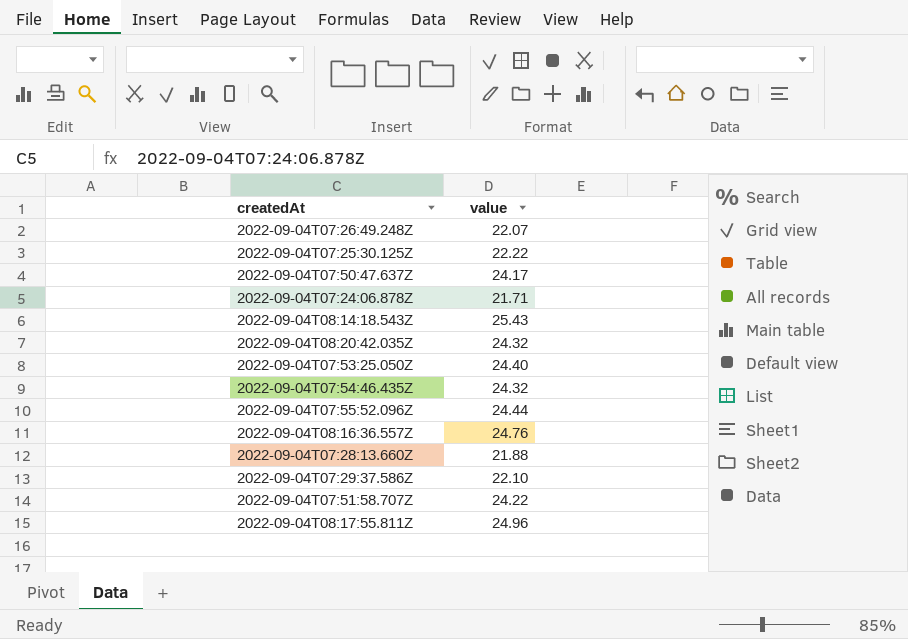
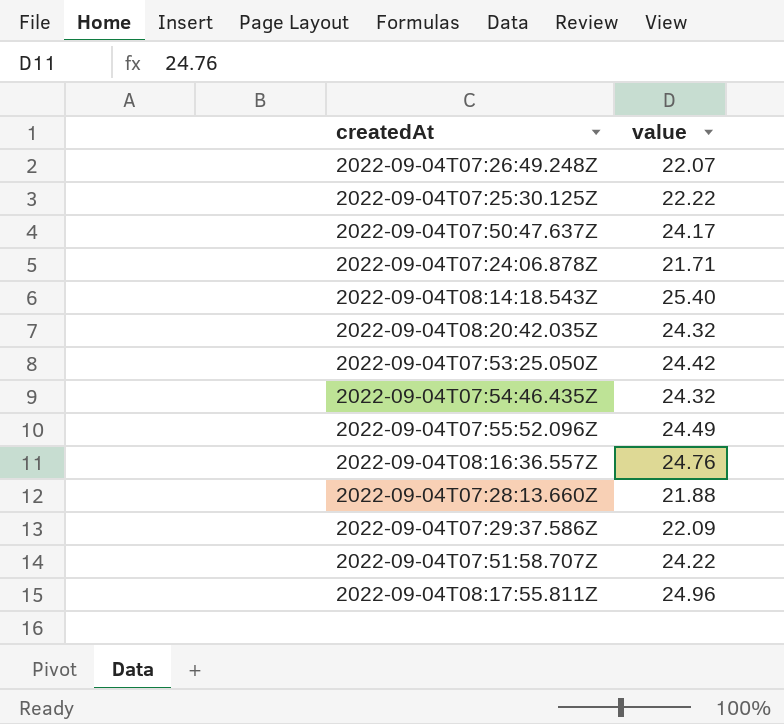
2022-09-04T08:14:18.543Z | value: 25.43 -> 25.40
2022-09-04T07:53:25.050Z | value: 24.40 -> 24.42
2022-09-04T07:55:52.096Z | value: 24.44 -> 24.49
2022-09-04T07:29:37.586Z | value: 22.10 -> 22.09

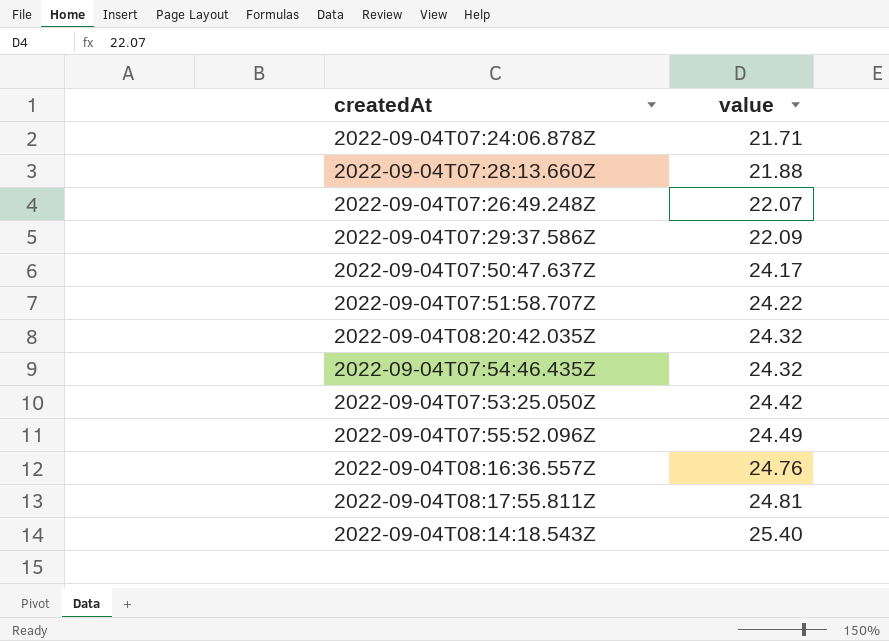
row order: none -> value ascending
row 2022-09-04T07:25:30.125Z: 22.22 -> none
2022-09-04T08:17:55.811Z | value: 24.96 -> 24.81

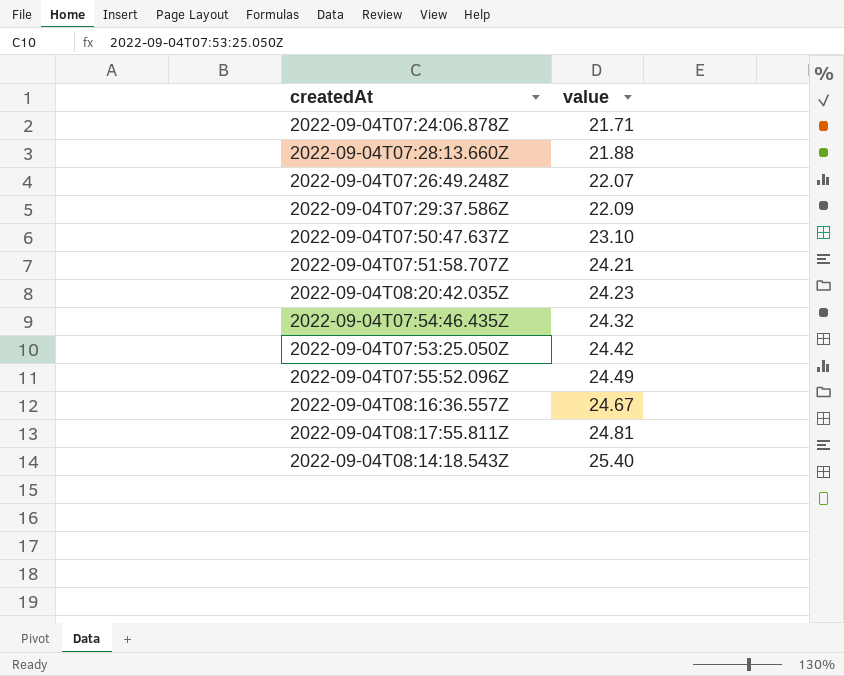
2022-09-04T07:50:47.637Z | value: 24.17 -> 23.10
2022-09-04T07:51:58.707Z | value: 24.22 -> 24.21
2022-09-04T08:20:42.035Z | value: 24.32 -> 24.23
2022-09-04T08:16:36.557Z | value: 24.76 -> 24.67

